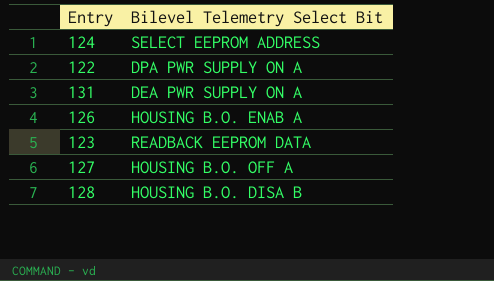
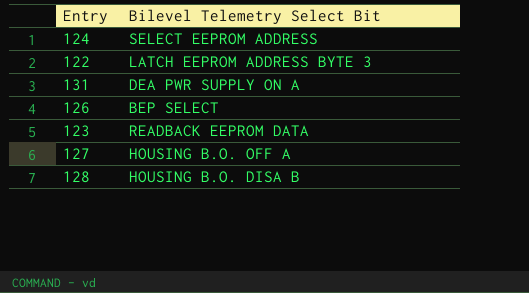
122 | Bilevel Telemetry Select Bit: DPA PWR SUPPLY ON A -> LATCH EEPROM ADDRESS BYTE 3
126 | Bilevel Telemetry Select Bit: HOUSING B.O. ENAB A -> BEP SELECT

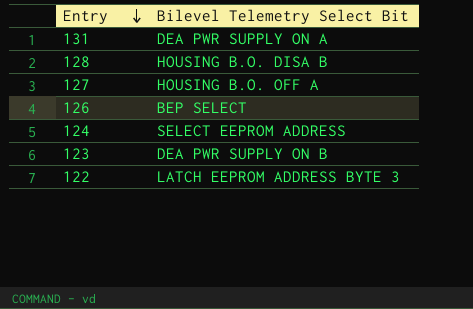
row order: none -> Entry descending
123 | Bilevel Telemetry Select Bit: READBACK EEPROM DATA -> DEA PWR SUPPLY ON B

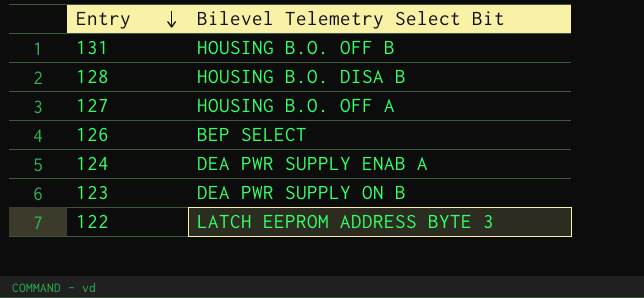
131 | Bilevel Telemetry Select Bit: DEA PWR SUPPLY ON A -> HOUSING B.O. OFF B
124 | Bilevel Telemetry Select Bit: SELECT EEPROM ADDRESS -> DEA PWR SUPPLY ENAB A

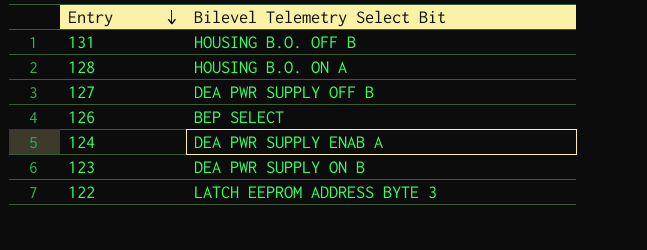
128 | Bilevel Telemetry Select Bit: HOUSING B.O. DISA B -> HOUSING B.O. ON A
127 | Bilevel Telemetry Select Bit: HOUSING B.O. OFF A -> DEA PWR SUPPLY OFF B

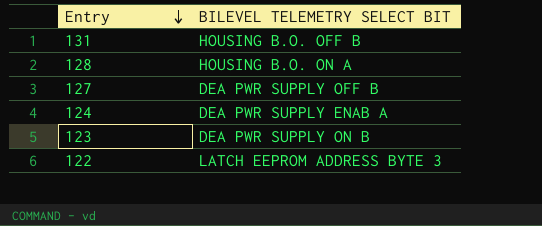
column name: Bilevel Telemetry Select Bit -> BILEVEL TELEMETRY SELECT BIT
row 126: BEP SELECT -> none

